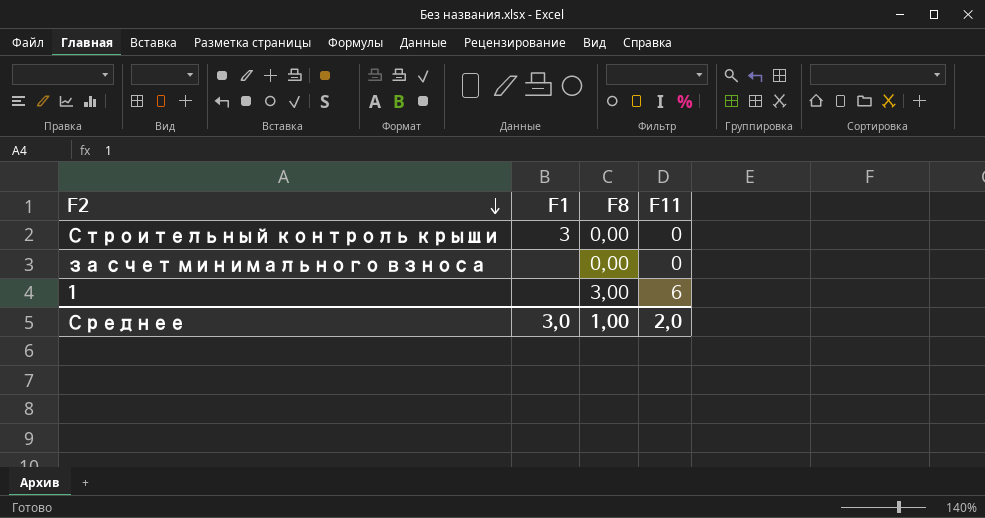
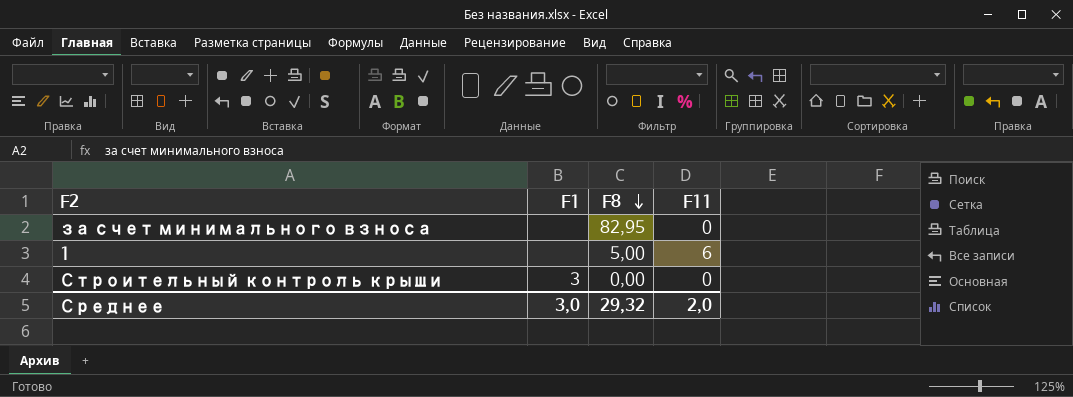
row order: F2 descending -> F8 descending
за счет минимального взноса | F8: 0,00 -> 82,95
1 | F8: 3,00 -> 5,00
Среднее | F8: 1,00 -> 29,32

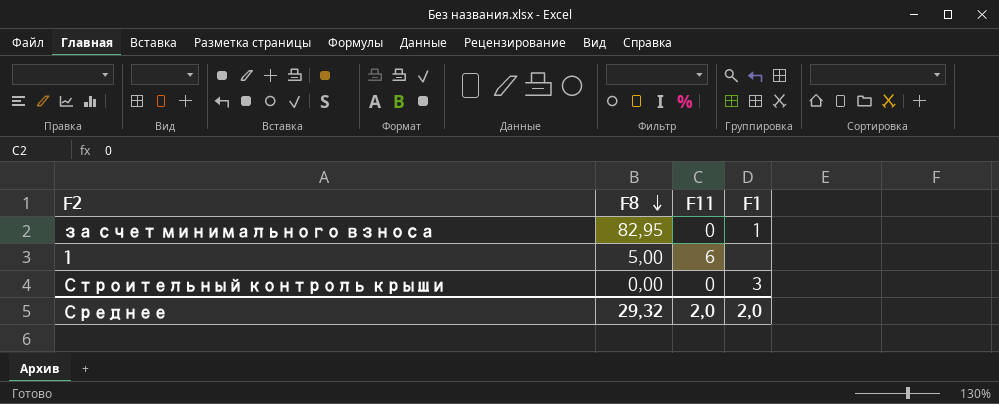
column F1 | position: 2 -> 4
за счет минимального взноса | F1: none -> 1
Среднее | F1: 3,0 -> 2,0

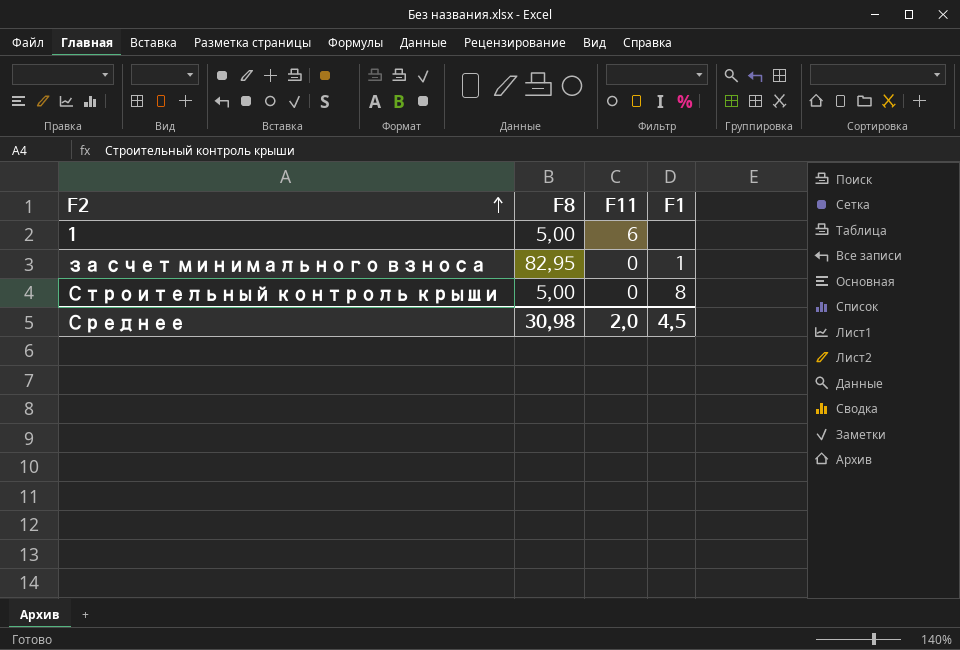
row order: F8 descending -> F2 ascending
Строительный контроль крыши | F8: 0,00 -> 5,00
Строительный контроль крыши | F1: 3 -> 8
Среднее | F8: 29,32 -> 30,98
Среднее | F1: 2,0 -> 4,5

